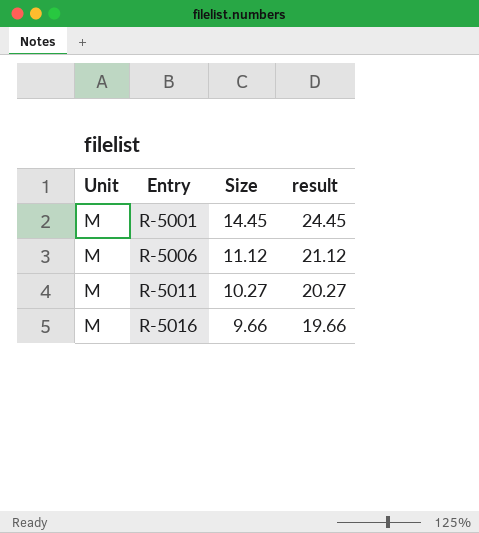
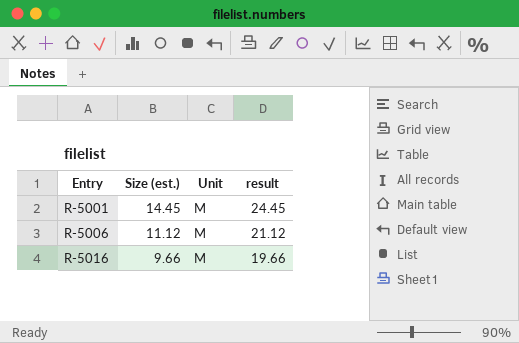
column name: Size -> Size (est.)
column Unit | position: 1 -> 3
row R-5011: M | 10.27 | 20.27 -> none

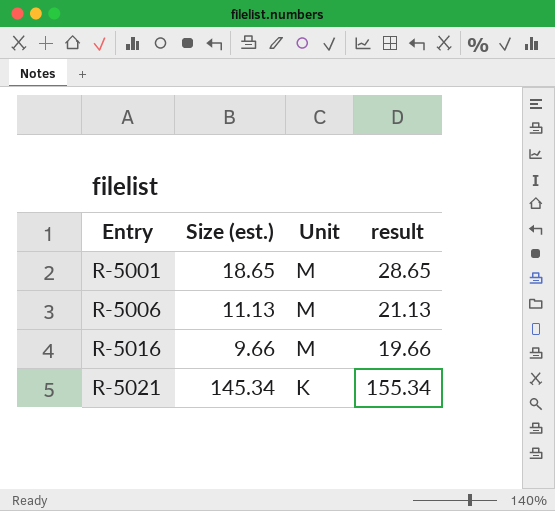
R-5001 | Size (est.): 14.45 -> 18.65
R-5001 | result: 24.45 -> 28.65
R-5006 | Size (est.): 11.12 -> 11.13
R-5006 | result: 21.12 -> 21.13
row R-5021: none -> 145.34 | K | 155.34

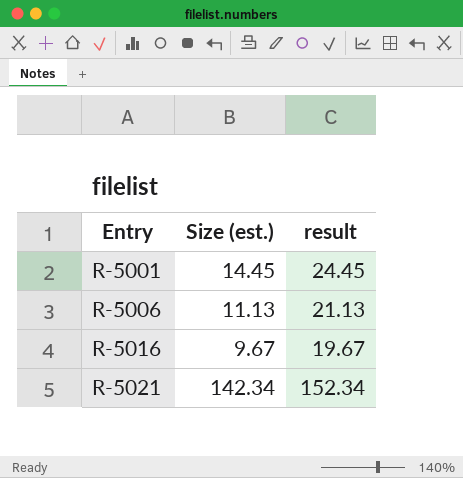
column Unit | position: 3 -> none
R-5001 | Size (est.): 18.65 -> 14.45
R-5001 | result: 28.65 -> 24.45
R-5016 | Size (est.): 9.66 -> 9.67
R-5016 | result: 19.66 -> 19.67
R-5021 | Size (est.): 145.34 -> 142.34
R-5021 | result: 155.34 -> 152.34

